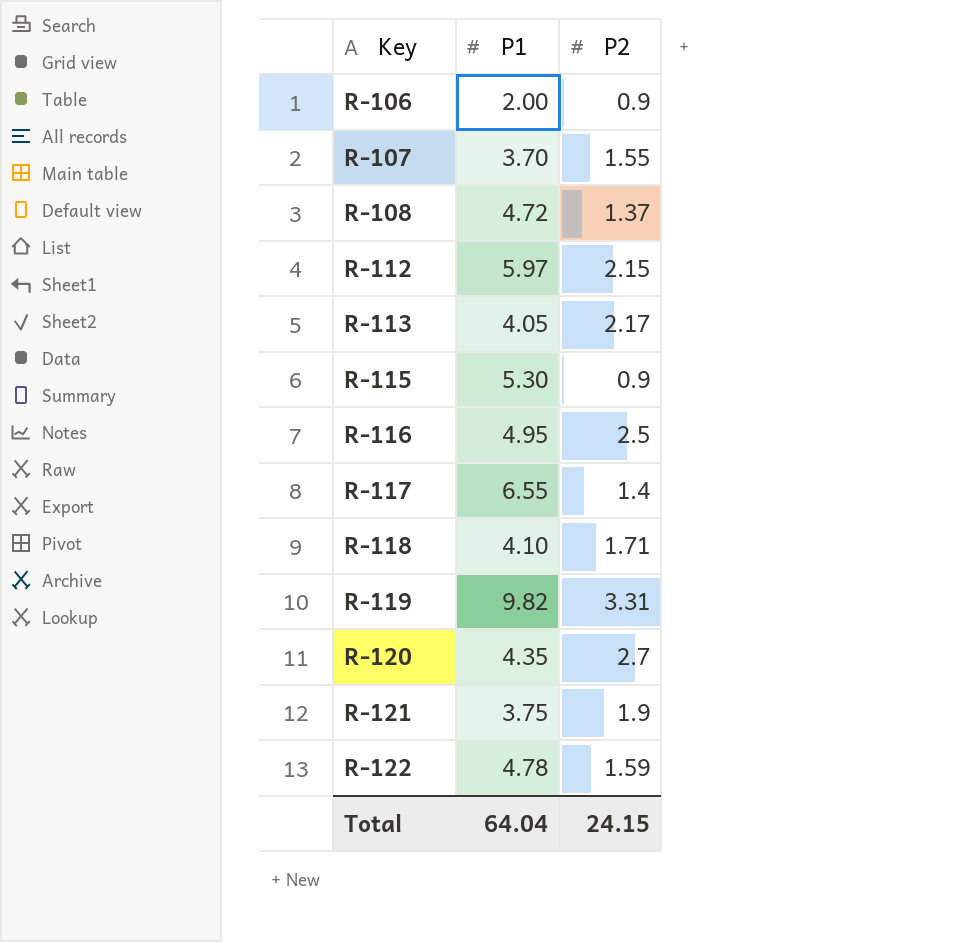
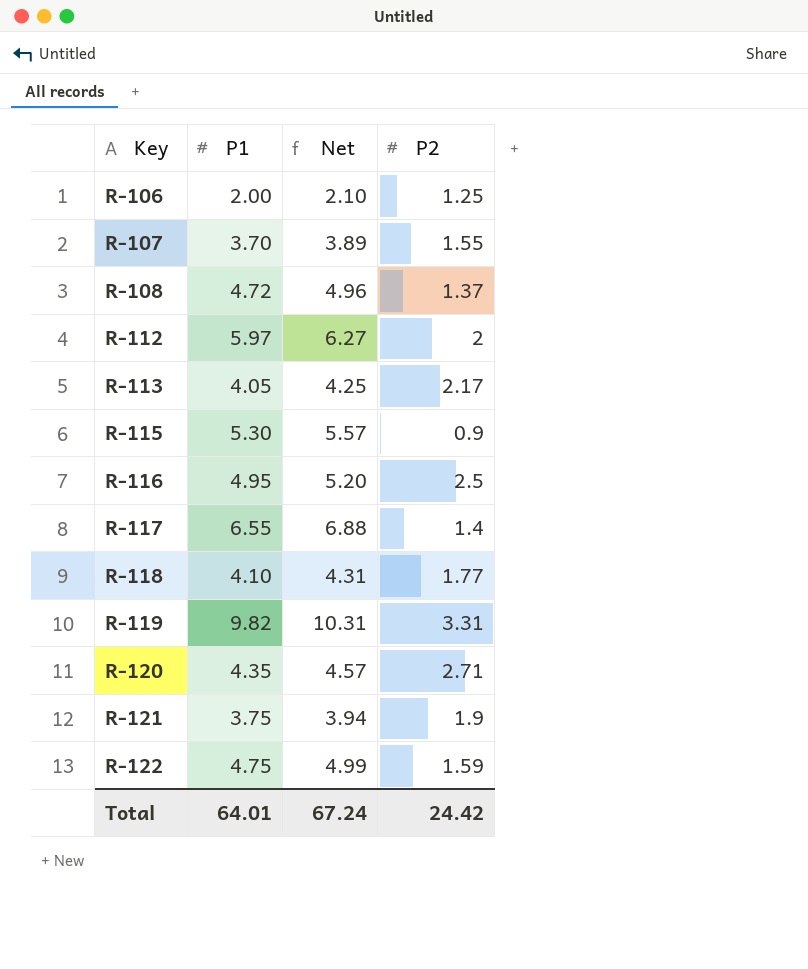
column Net | formula: none -> [P1] * 1.05
R-106 | P2: 0.9 -> 1.25
R-112 | P2: 2.15 -> 2
R-118 | P2: 1.71 -> 1.77
R-120 | P2: 2.7 -> 2.71
R-122 | P1: 4.78 -> 4.75
Total | P1: 64.04 -> 64.01
Total | P2: 24.15 -> 24.42

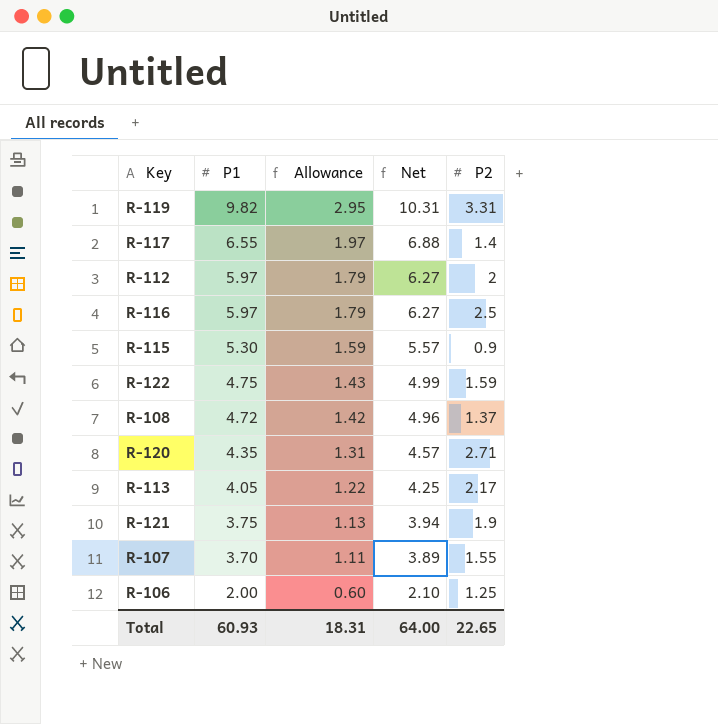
row order: Key ascending -> P1 descending
column Allowance | formula: none -> [P1] * 0.3
row R-118: 4.10 | 4.31 | 1.77 -> none
R-116 | P1: 4.95 -> 5.97
R-116 | Net: 5.20 -> 6.27
Total | P1: 64.01 -> 60.93
Total | Net: 67.24 -> 64.00
Total | P2: 24.42 -> 22.65

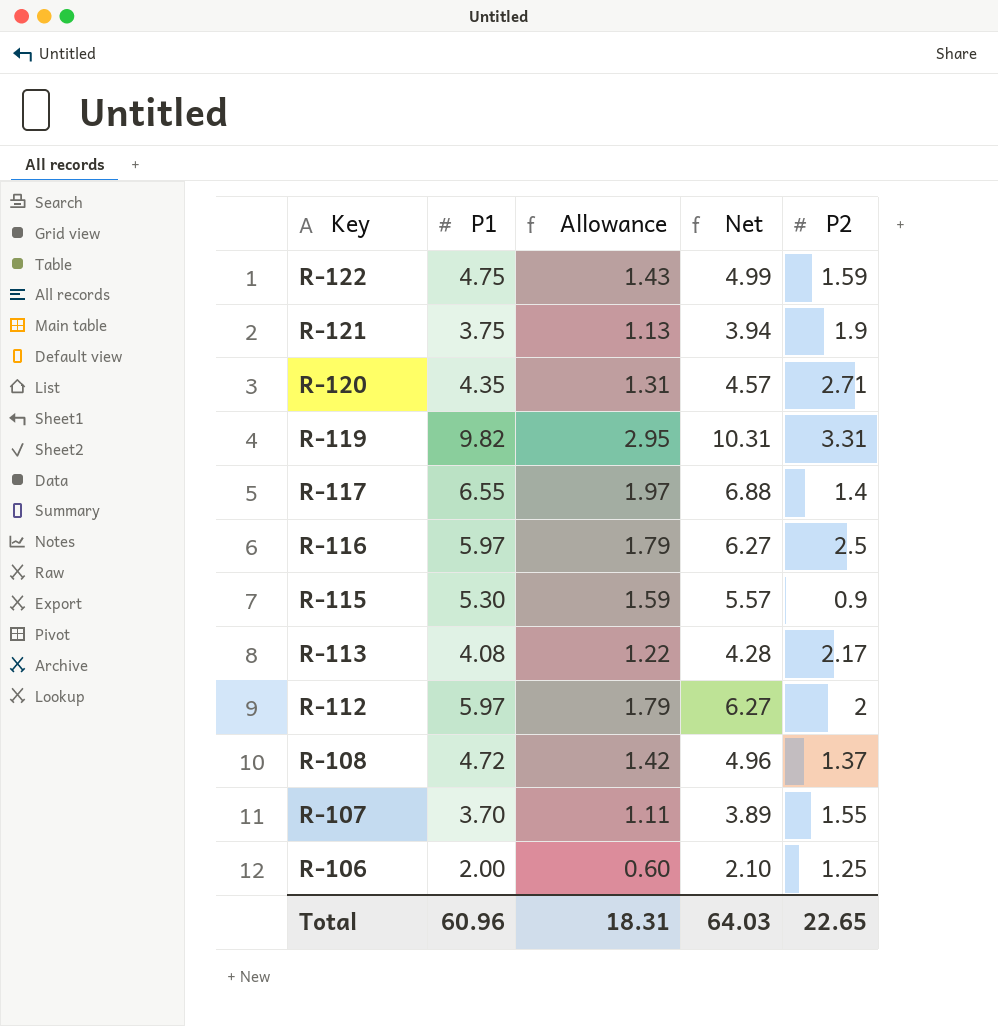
row order: P1 descending -> Key descending
R-113 | P1: 4.05 -> 4.08
R-113 | Net: 4.25 -> 4.28
Total | P1: 60.93 -> 60.96
Total | Net: 64.00 -> 64.03

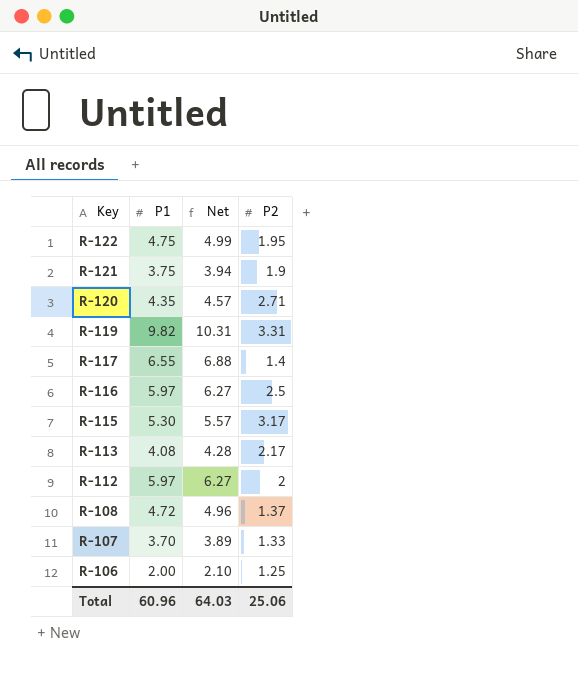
column Allowance | formula: [P1] * 0.3 -> none
R-122 | P2: 1.59 -> 1.95
R-115 | P2: 0.9 -> 3.17
R-107 | P2: 1.55 -> 1.33
Total | P2: 22.65 -> 25.06

